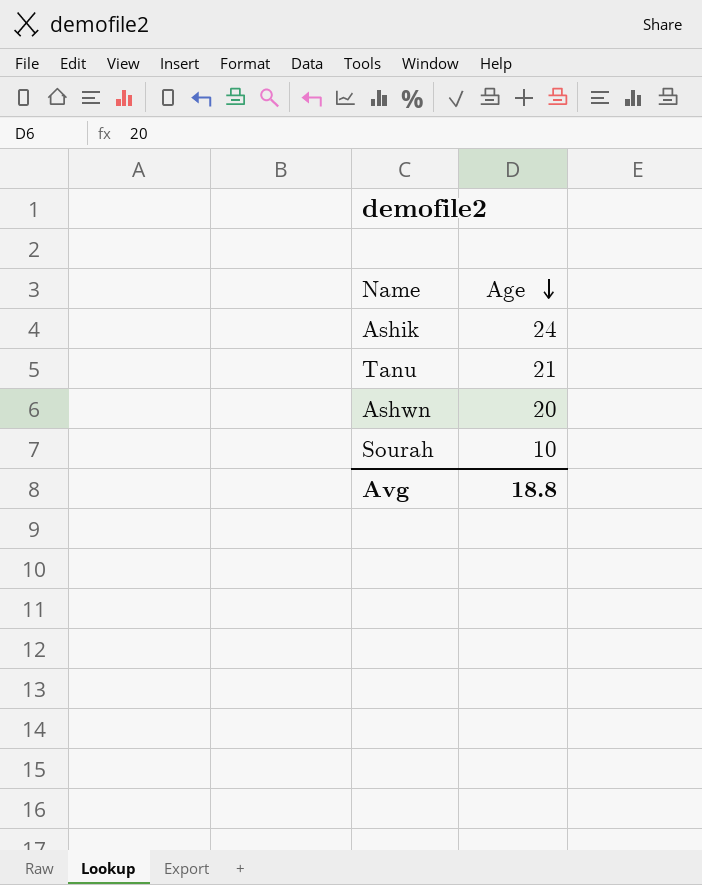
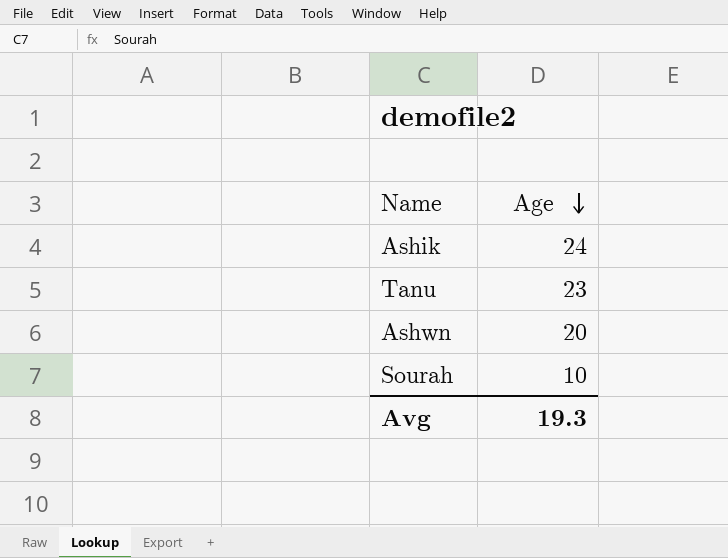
Tanu | Age: 21 -> 23
Avg | Age: 18.8 -> 19.3

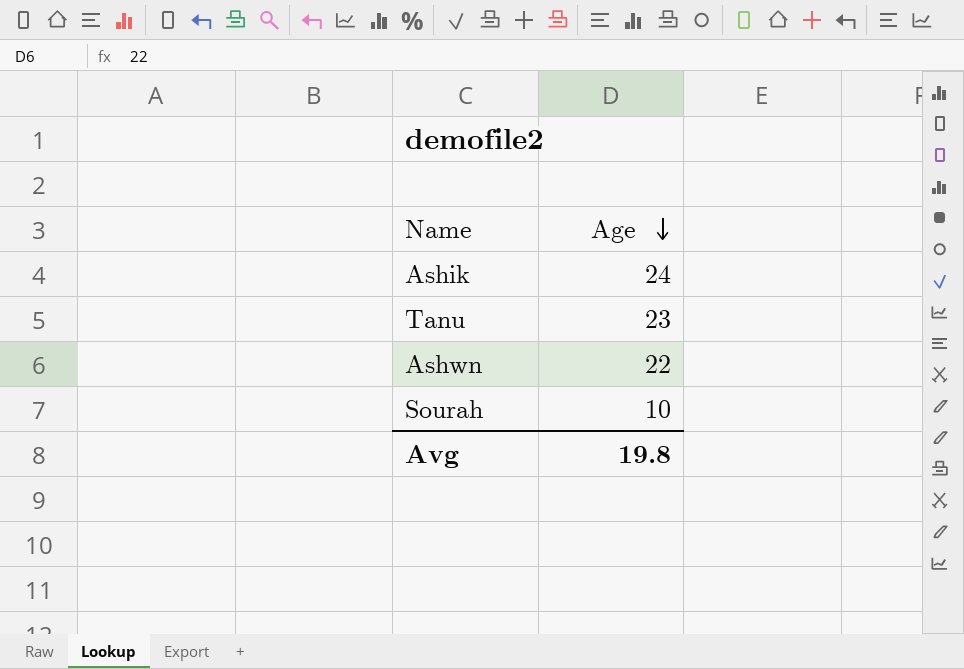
Ashwn | Age: 20 -> 22
Avg | Age: 19.3 -> 19.8

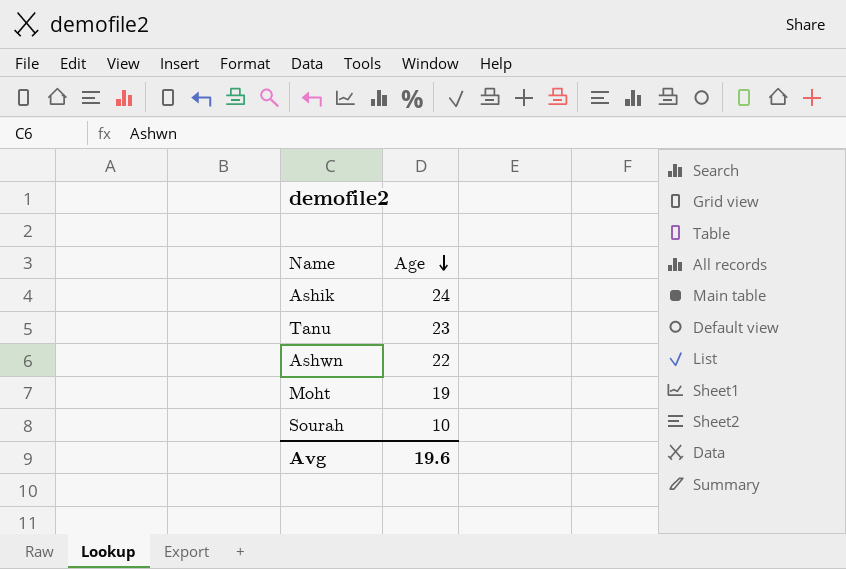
row Moht: none -> 19
Avg | Age: 19.8 -> 19.6

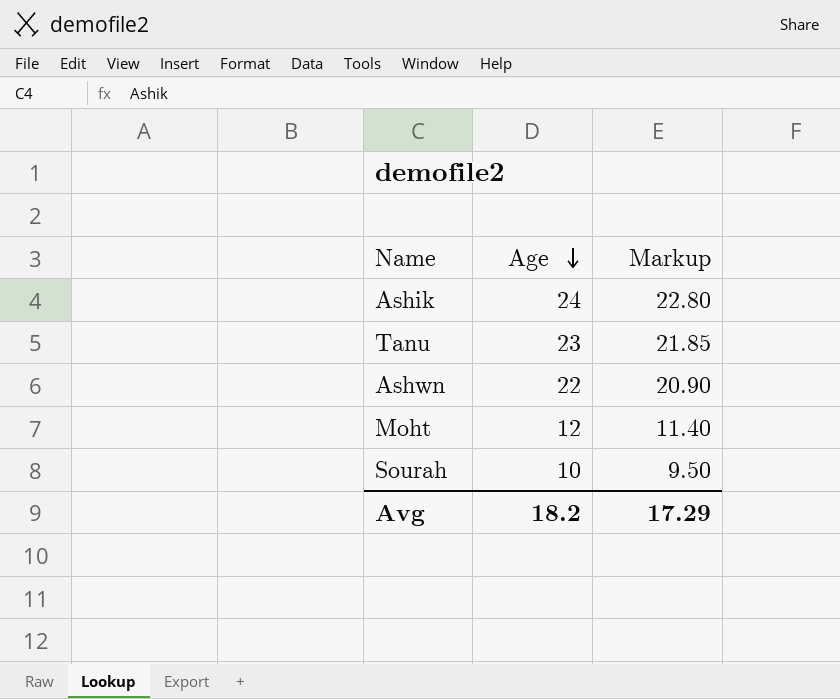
column Markup | formula: none -> [Age] * 0.95
Moht | Age: 19 -> 12
Avg | Age: 19.6 -> 18.2

